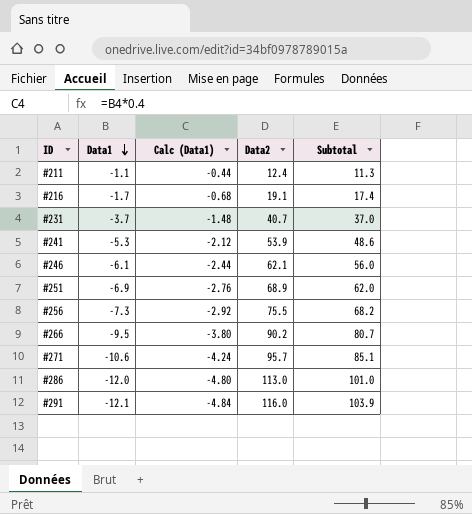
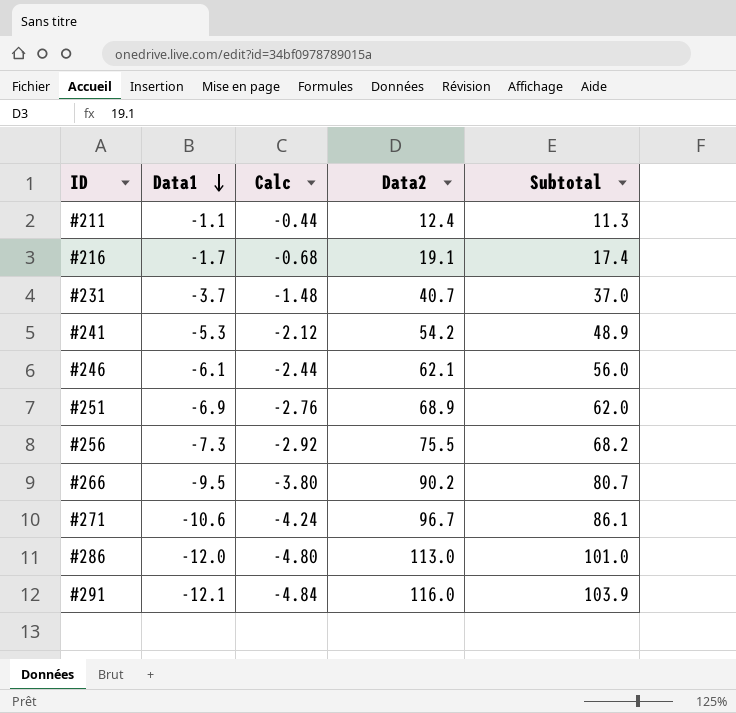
column name: Calc (Data1) -> Calc
#241 | Data2: 53.9 -> 54.2
#241 | Subtotal: 48.6 -> 48.9
#271 | Data2: 95.7 -> 96.7
#271 | Subtotal: 85.1 -> 86.1

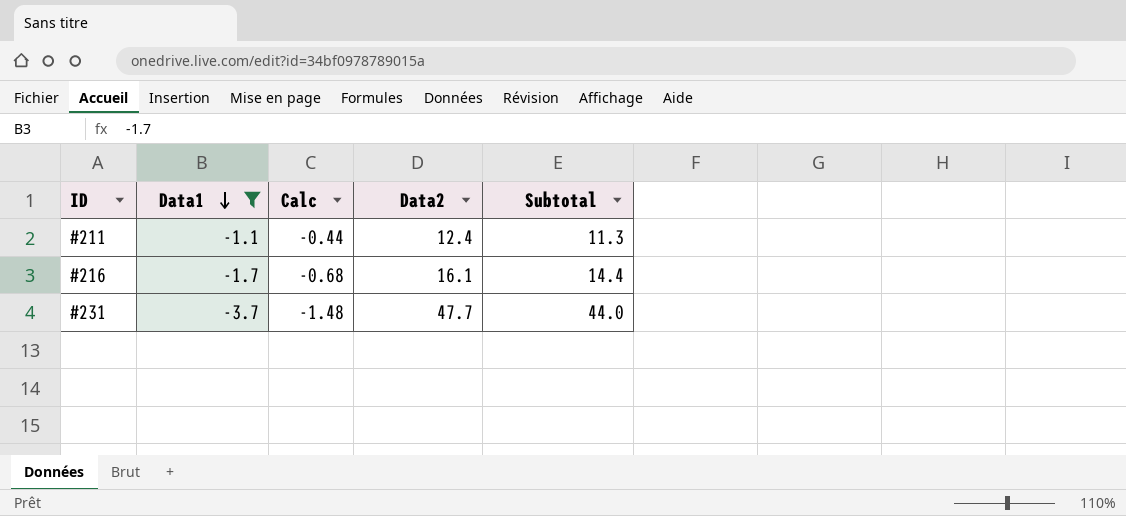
filter: none -> Data1 >= -3.7
#216 | Data2: 19.1 -> 16.1
#216 | Subtotal: 17.4 -> 14.4
#231 | Data2: 40.7 -> 47.7
#231 | Subtotal: 37.0 -> 44.0

